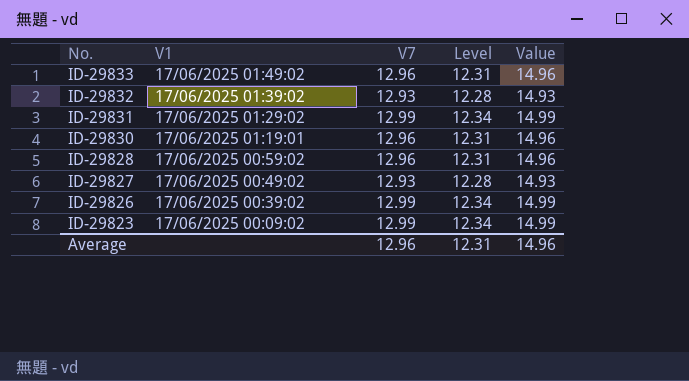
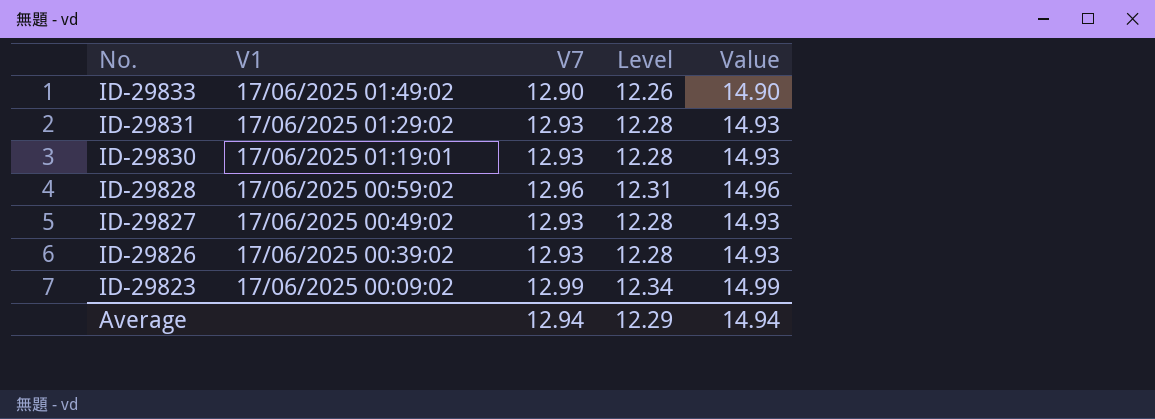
row ID-29832: 17/06/2025 01:39:02 | 12.93 | 12.28 | 14.93 -> none
ID-29833 | V7: 12.96 -> 12.90
ID-29833 | Level: 12.31 -> 12.26
ID-29833 | Value: 14.96 -> 14.90
ID-29831 | V7: 12.99 -> 12.93
ID-29831 | Level: 12.34 -> 12.28
ID-29831 | Value: 14.99 -> 14.93
ID-29830 | V7: 12.96 -> 12.93
ID-29830 | Level: 12.31 -> 12.28
ID-29830 | Value: 14.96 -> 14.93
ID-29826 | V7: 12.99 -> 12.93
ID-29826 | Level: 12.34 -> 12.28
ID-29826 | Value: 14.99 -> 14.93
Average | V7: 12.96 -> 12.94
Average | Level: 12.31 -> 12.29
Average | Value: 14.96 -> 14.94

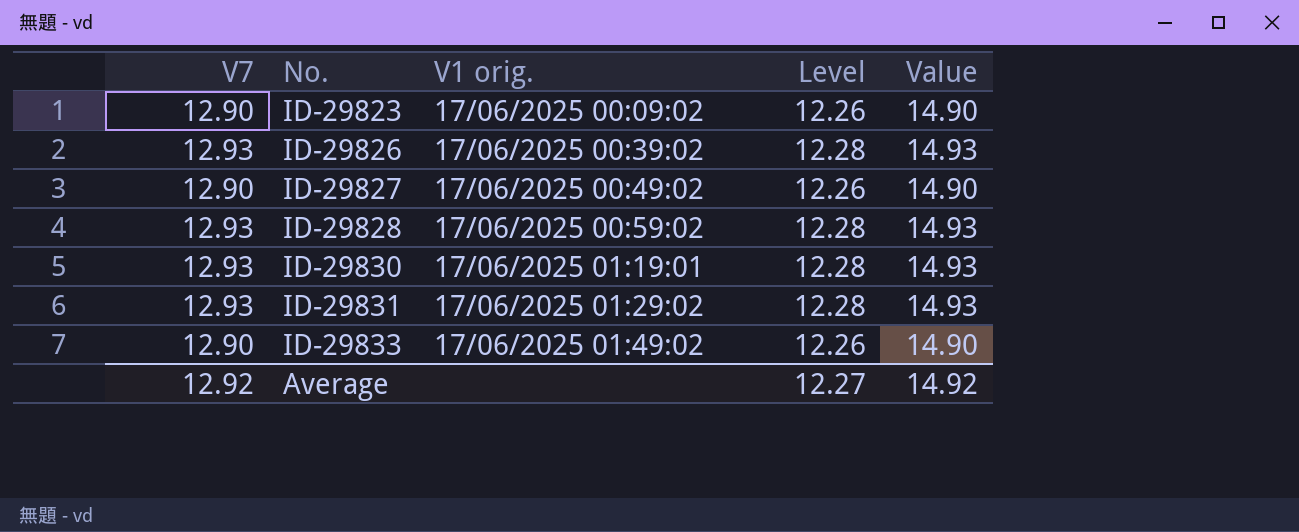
row order: No. descending -> No. ascending
column V7 | position: 3 -> 1
column name: V1 -> V1 orig.
ID-29823 | V7: 12.99 -> 12.90
ID-29823 | Level: 12.34 -> 12.26
ID-29823 | Value: 14.99 -> 14.90
ID-29827 | V7: 12.93 -> 12.90
ID-29827 | Level: 12.28 -> 12.26
ID-29827 | Value: 14.93 -> 14.90
ID-29828 | V7: 12.96 -> 12.93
ID-29828 | Level: 12.31 -> 12.28
ID-29828 | Value: 14.96 -> 14.93
Average | V7: 12.94 -> 12.92
Average | Level: 12.29 -> 12.27
Average | Value: 14.94 -> 14.92

